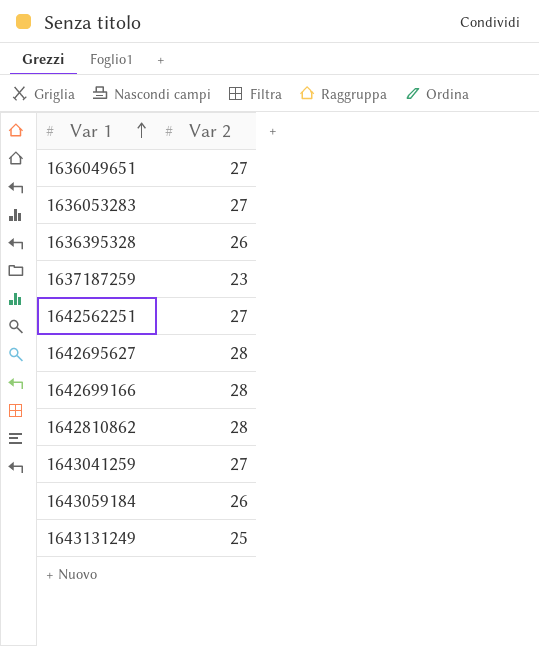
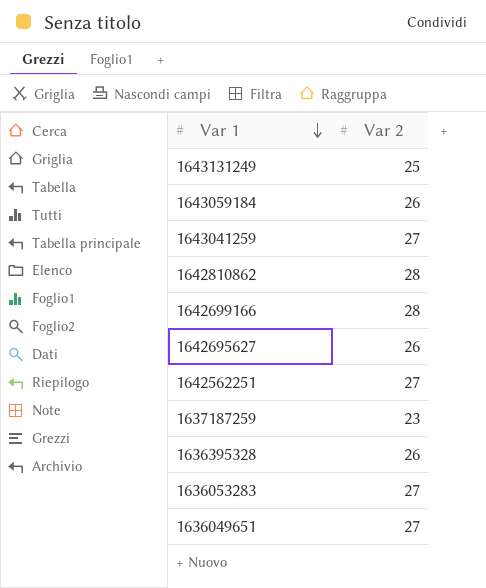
row order: Var 1 ascending -> Var 1 descending
1642695627 | Var 2: 28 -> 26

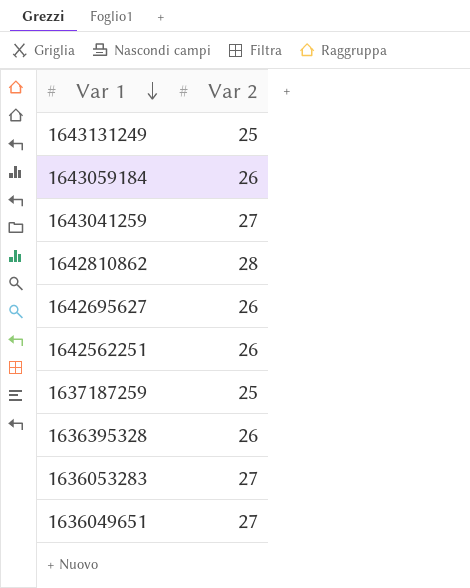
row 1642699166: 28 -> none
1642562251 | Var 2: 27 -> 26
1637187259 | Var 2: 23 -> 25

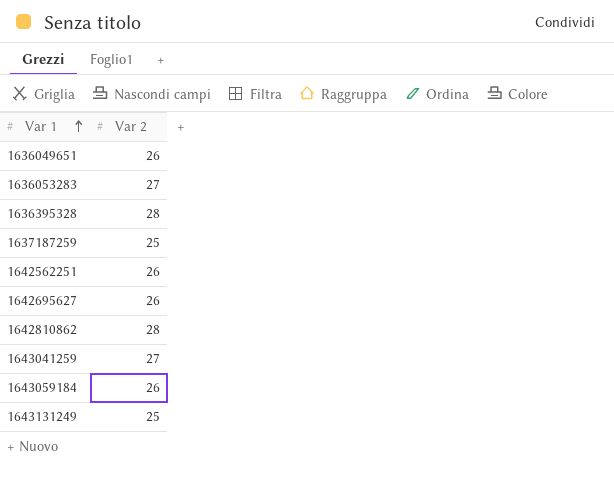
row order: Var 1 descending -> Var 1 ascending
1636049651 | Var 2: 27 -> 26
1636395328 | Var 2: 26 -> 28

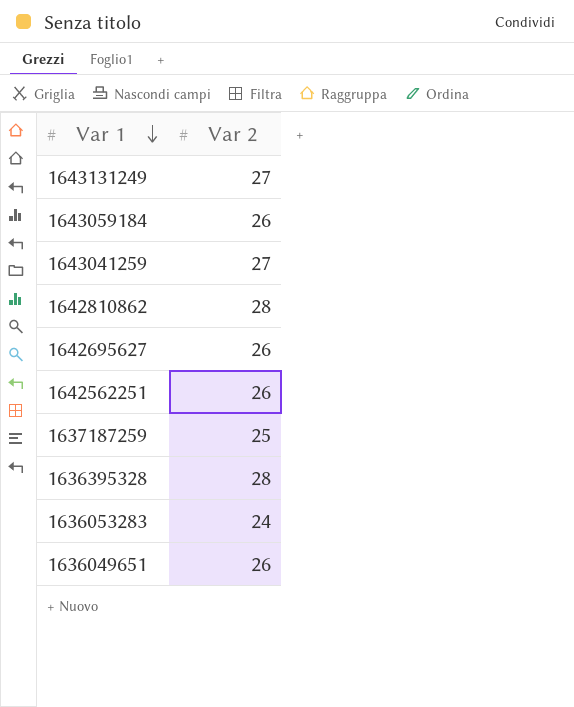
row order: Var 1 ascending -> Var 1 descending
1643131249 | Var 2: 25 -> 27
1636053283 | Var 2: 27 -> 24

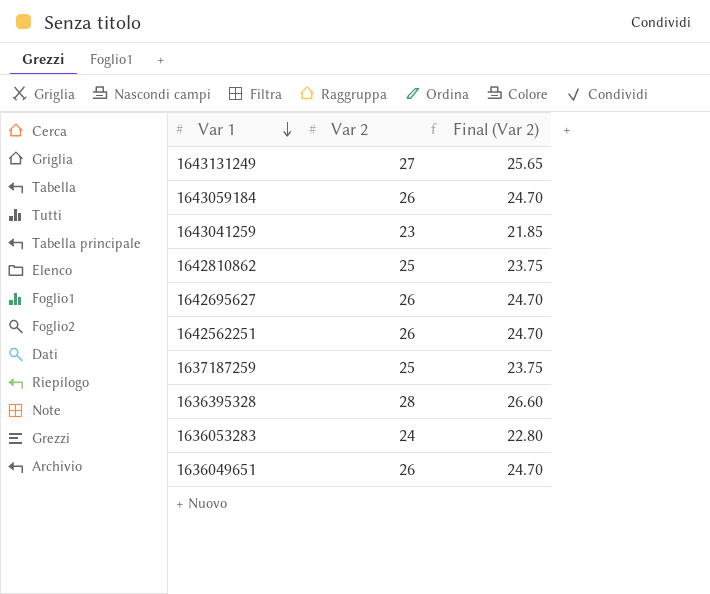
column Final (Var 2) | formula: none -> [Var 2] * 0.95
1643041259 | Var 2: 27 -> 23
1642810862 | Var 2: 28 -> 25

